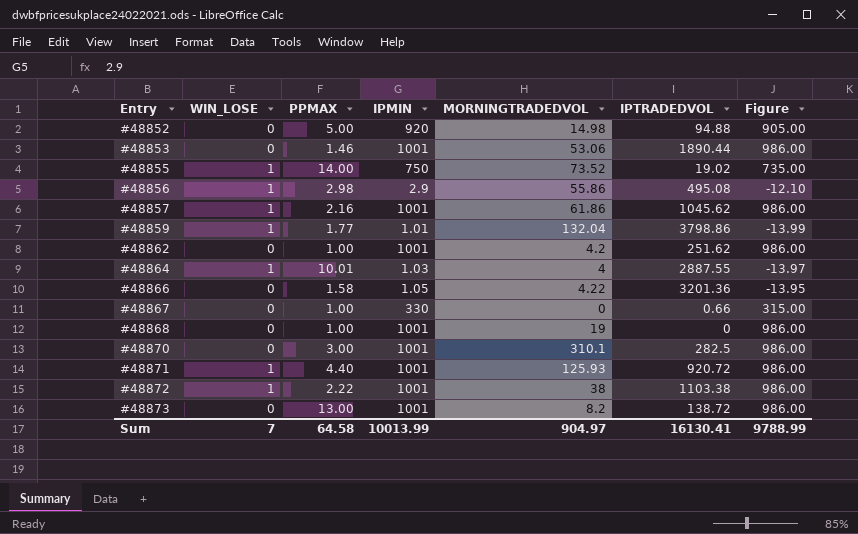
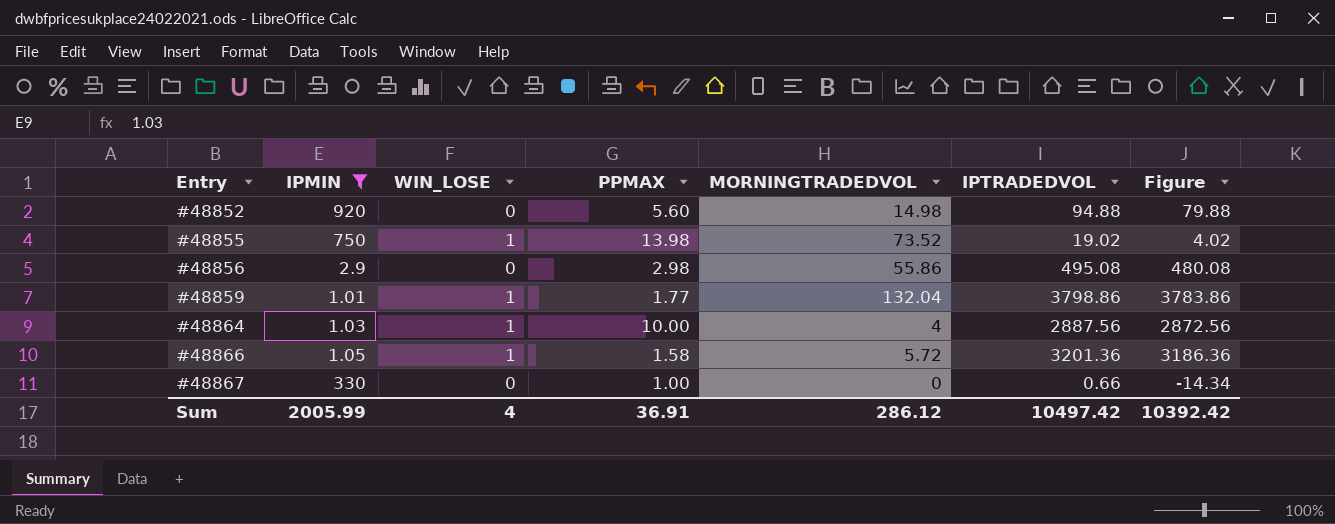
filter: none -> IPMIN != 1001
column IPMIN | position: 4 -> 2
column Figure | formula: [IPMIN] - 15 -> [IPTRADEDVOL] - 15
#48852 | PPMAX: 5.00 -> 5.60
#48855 | PPMAX: 14.00 -> 13.98
#48856 | WIN_LOSE: 1 -> 0
#48864 | PPMAX: 10.01 -> 10.00
#48864 | IPTRADEDVOL: 2887.55 -> 2887.56
#48866 | WIN_LOSE: 0 -> 1
#48866 | MORNINGTRADEDVOL: 4.22 -> 5.72
Sum | IPMIN: 10013.99 -> 2005.99
Sum | WIN_LOSE: 7 -> 4
Sum | PPMAX: 64.58 -> 36.91
Sum | MORNINGTRADEDVOL: 904.97 -> 286.12
Sum | IPTRADEDVOL: 16130.41 -> 10497.42
Sum | Figure: 9788.99 -> 10392.42

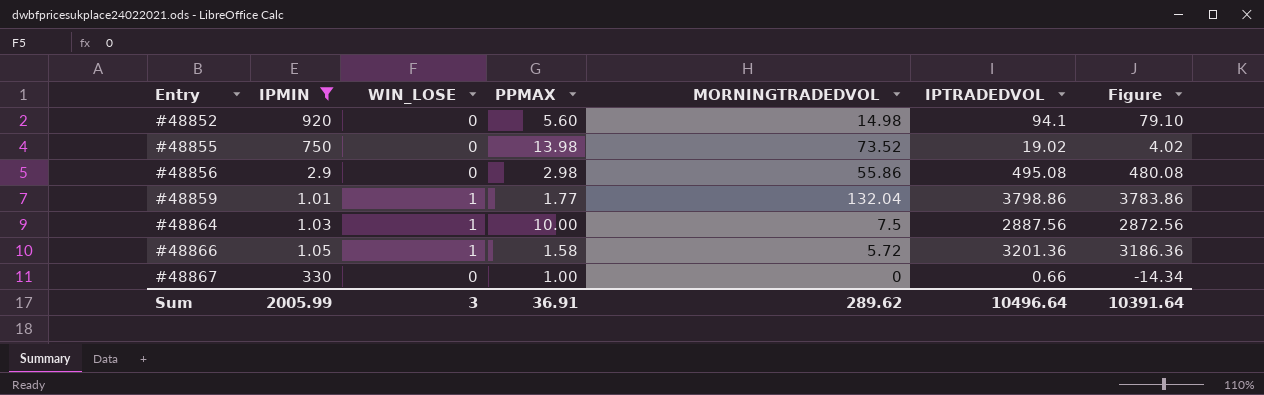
#48852 | IPTRADEDVOL: 94.88 -> 94.1
#48852 | Figure: 79.88 -> 79.10
#48855 | WIN_LOSE: 1 -> 0
#48864 | MORNINGTRADEDVOL: 4 -> 7.5
Sum | WIN_LOSE: 4 -> 3
Sum | MORNINGTRADEDVOL: 286.12 -> 289.62
Sum | IPTRADEDVOL: 10497.42 -> 10496.64
Sum | Figure: 10392.42 -> 10391.64

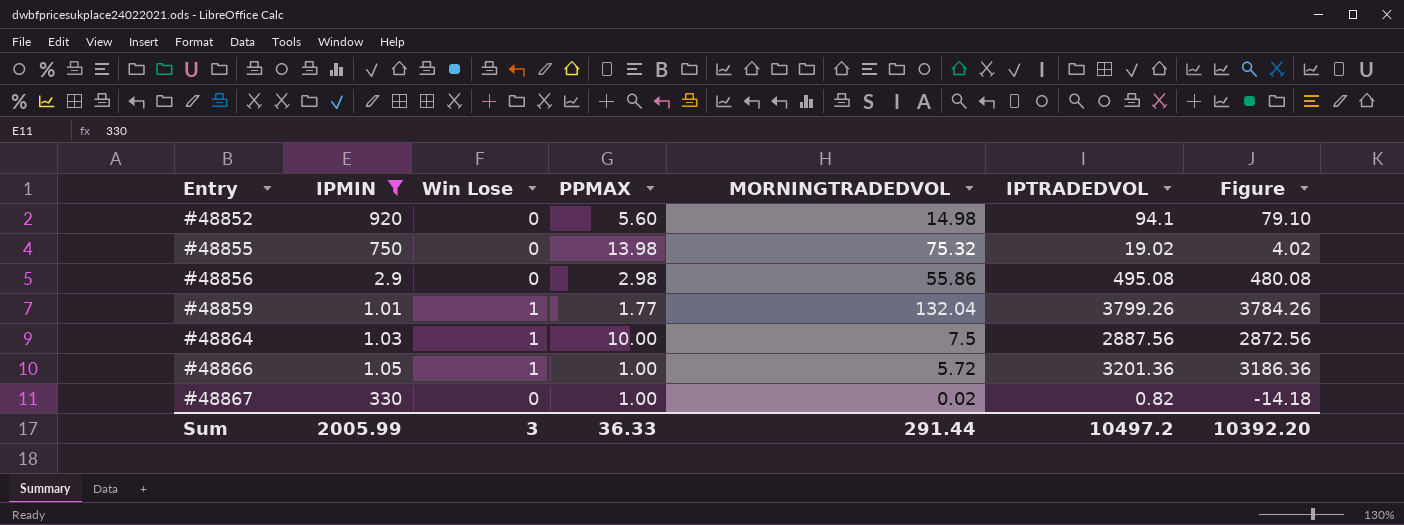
column name: WIN_LOSE -> Win Lose
#48855 | MORNINGTRADEDVOL: 73.52 -> 75.32
#48859 | IPTRADEDVOL: 3798.86 -> 3799.26
#48859 | Figure: 3783.86 -> 3784.26
#48866 | PPMAX: 1.58 -> 1.00
#48867 | MORNINGTRADEDVOL: 0 -> 0.02
#48867 | IPTRADEDVOL: 0.66 -> 0.82
#48867 | Figure: -14.34 -> -14.18
Sum | PPMAX: 36.91 -> 36.33
Sum | MORNINGTRADEDVOL: 289.62 -> 291.44
Sum | IPTRADEDVOL: 10496.64 -> 10497.2
Sum | Figure: 10391.64 -> 10392.20

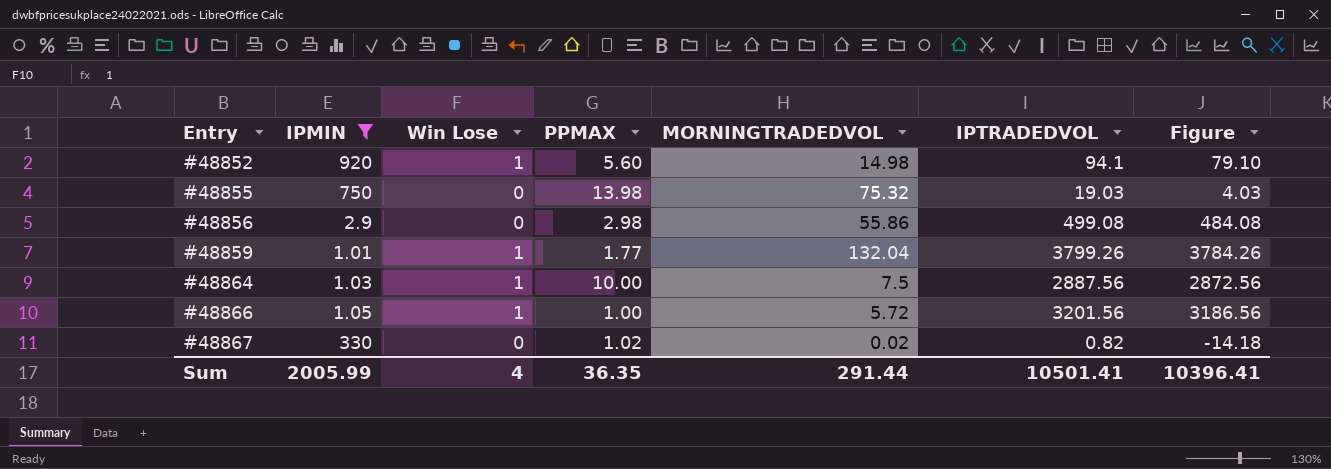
#48852 | Win Lose: 0 -> 1
#48855 | IPTRADEDVOL: 19.02 -> 19.03
#48855 | Figure: 4.02 -> 4.03
#48856 | IPTRADEDVOL: 495.08 -> 499.08
#48856 | Figure: 480.08 -> 484.08
#48866 | IPTRADEDVOL: 3201.36 -> 3201.56
#48866 | Figure: 3186.36 -> 3186.56
#48867 | PPMAX: 1.00 -> 1.02
Sum | Win Lose: 3 -> 4
Sum | PPMAX: 36.33 -> 36.35
Sum | IPTRADEDVOL: 10497.2 -> 10501.41
Sum | Figure: 10392.20 -> 10396.41

